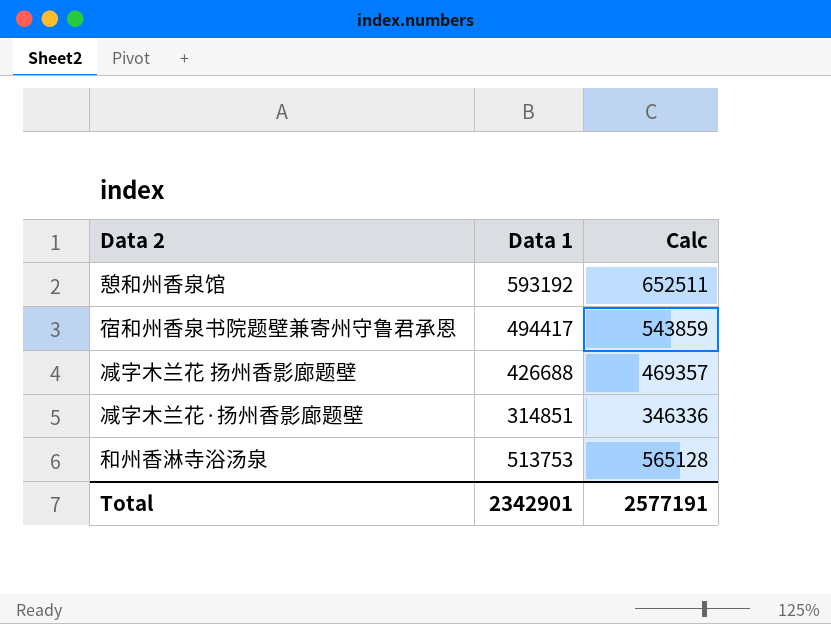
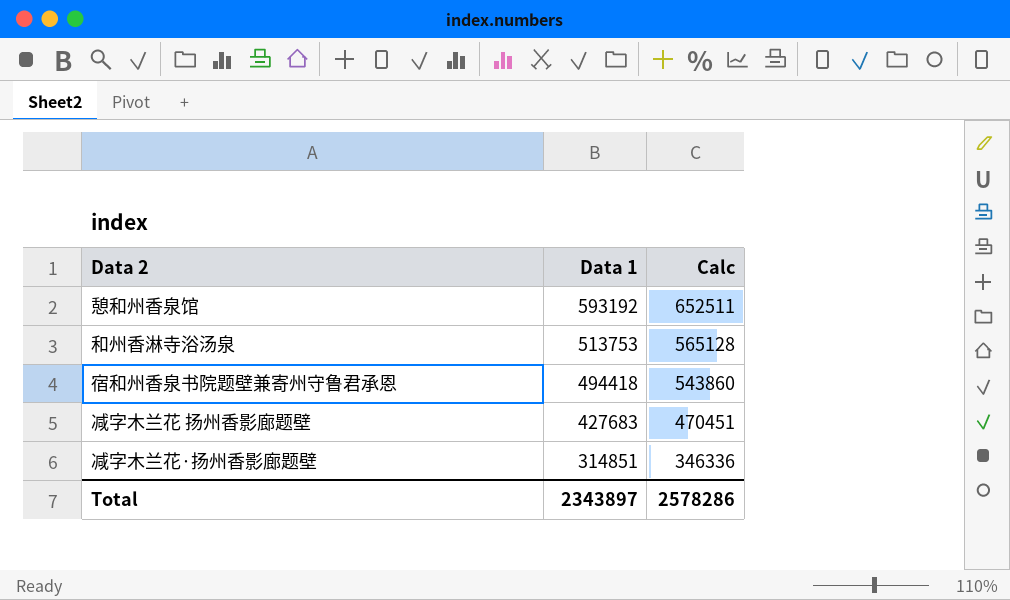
row order: none -> Data 1 descending
宿和州香泉书院题壁兼寄州守鲁君承恩 | Data 1: 494417 -> 494418
宿和州香泉书院题壁兼寄州守鲁君承恩 | Calc: 543859 -> 543860
减字木兰花 扬州香影廊题壁 | Data 1: 426688 -> 427683
减字木兰花 扬州香影廊题壁 | Calc: 469357 -> 470451
Total | Data 1: 2342901 -> 2343897
Total | Calc: 2577191 -> 2578286

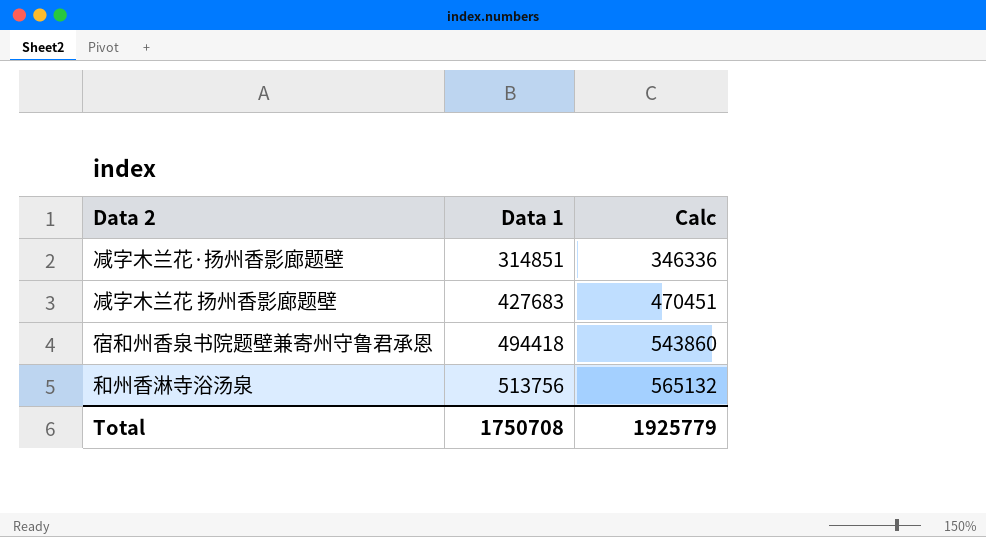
row order: Data 1 descending -> Data 1 ascending
row 憩和州香泉馆: 593192 | 652511 -> none
和州香淋寺浴汤泉 | Data 1: 513753 -> 513756
和州香淋寺浴汤泉 | Calc: 565128 -> 565132
Total | Data 1: 2343897 -> 1750708
Total | Calc: 2578286 -> 1925779

